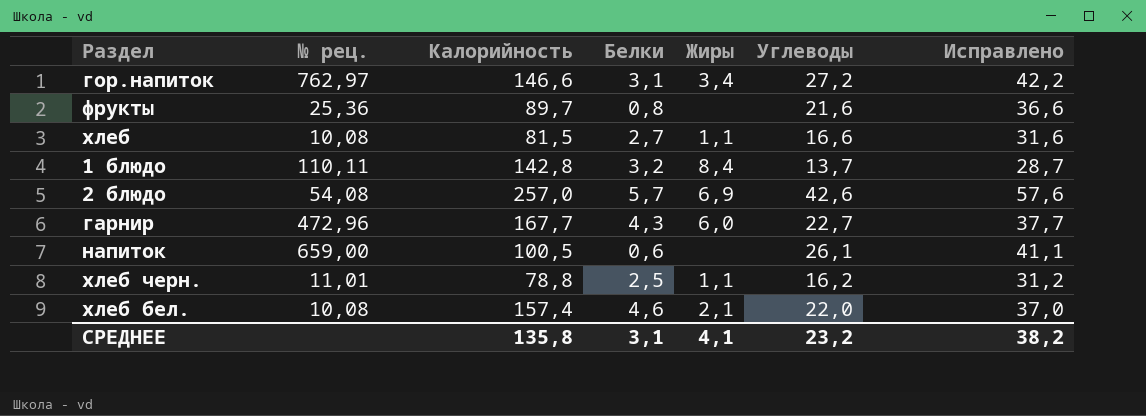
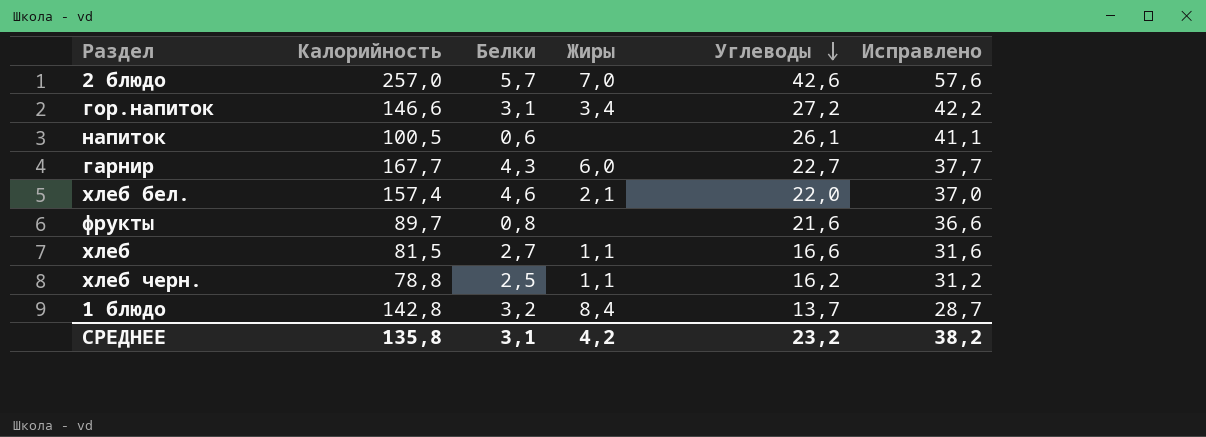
row order: none -> Углеводы descending
column № рец. | position: 2 -> none
2 блюдо | Жиры: 6,9 -> 7,0
СРЕДНЕЕ | Жиры: 4,1 -> 4,2

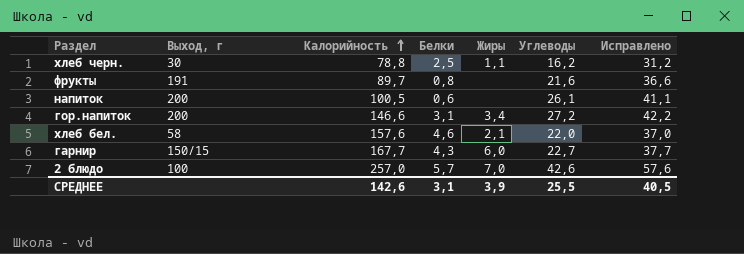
row order: Углеводы descending -> Калорийность ascending
column Выход, г | position: none -> 2
row хлеб: 81,5 | 2,7 | 1,1 | 16,6 | 31,6 -> none
row 1 блюдо: 142,8 | 3,2 | 8,4 | 13,7 | 28,7 -> none
хлеб бел. | Калорийность: 157,4 -> 157,6
СРЕДНЕЕ | Калорийность: 135,8 -> 142,6
СРЕДНЕЕ | Жиры: 4,2 -> 3,9
СРЕДНЕЕ | Углеводы: 23,2 -> 25,5
СРЕДНЕЕ | Исправлено: 38,2 -> 40,5

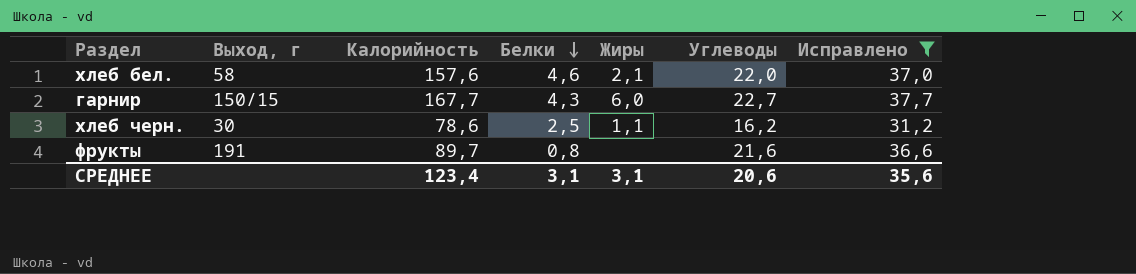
filter: none -> Исправлено <= 37,7
row order: Калорийность ascending -> Белки descending
хлеб черн. | Калорийность: 78,8 -> 78,6
СРЕДНЕЕ | Калорийность: 142,6 -> 123,4
СРЕДНЕЕ | Жиры: 3,9 -> 3,1
СРЕДНЕЕ | Углеводы: 25,5 -> 20,6
СРЕДНЕЕ | Исправлено: 40,5 -> 35,6

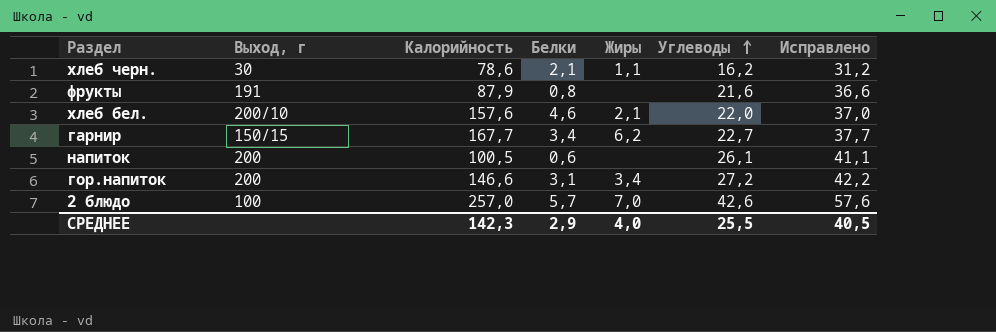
filter: Исправлено <= 37,7 -> none
row order: Белки descending -> Углеводы ascending
хлеб черн. | Белки: 2,5 -> 2,1
фрукты | Калорийность: 89,7 -> 87,9
хлеб бел. | Выход, г: 58 -> 200/10
гарнир | Белки: 4,3 -> 3,4
гарнир | Жиры: 6,0 -> 6,2
СРЕДНЕЕ | Калорийность: 123,4 -> 142,3
СРЕДНЕЕ | Белки: 3,1 -> 2,9
СРЕДНЕЕ | Жиры: 3,1 -> 4,0
СРЕДНЕЕ | Углеводы: 20,6 -> 25,5
СРЕДНЕЕ | Исправлено: 35,6 -> 40,5

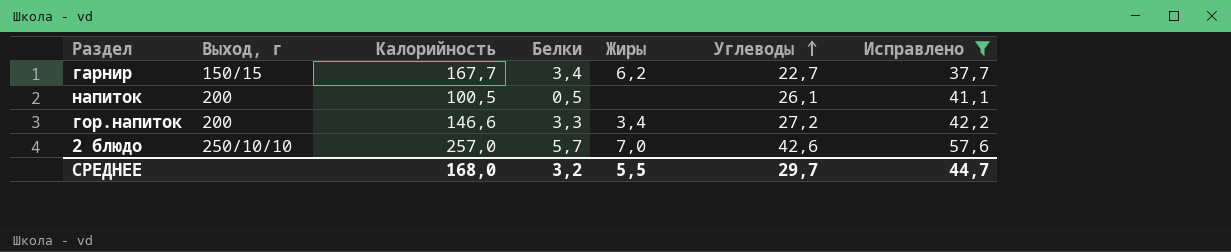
filter: none -> Исправлено >= 37,7
напиток | Белки: 0,6 -> 0,5
гор.напиток | Белки: 3,1 -> 3,3
2 блюдо | Выход, г: 100 -> 250/10/10
СРЕДНЕЕ | Калорийность: 142,3 -> 168,0
СРЕДНЕЕ | Белки: 2,9 -> 3,2
СРЕДНЕЕ | Жиры: 4,0 -> 5,5
СРЕДНЕЕ | Углеводы: 25,5 -> 29,7
СРЕДНЕЕ | Исправлено: 40,5 -> 44,7

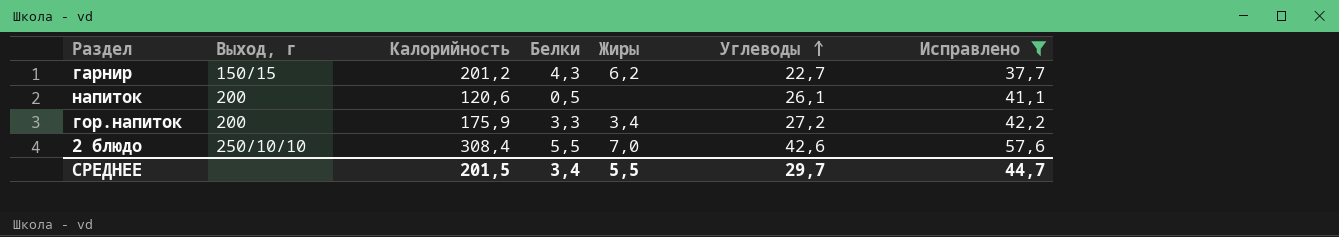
гарнир | Калорийность: 167,7 -> 201,2
гарнир | Белки: 3,4 -> 4,3
напиток | Калорийность: 100,5 -> 120,6
гор.напиток | Калорийность: 146,6 -> 175,9
2 блюдо | Калорийность: 257,0 -> 308,4
2 блюдо | Белки: 5,7 -> 5,5
СРЕДНЕЕ | Калорийность: 168,0 -> 201,5
СРЕДНЕЕ | Белки: 3,2 -> 3,4

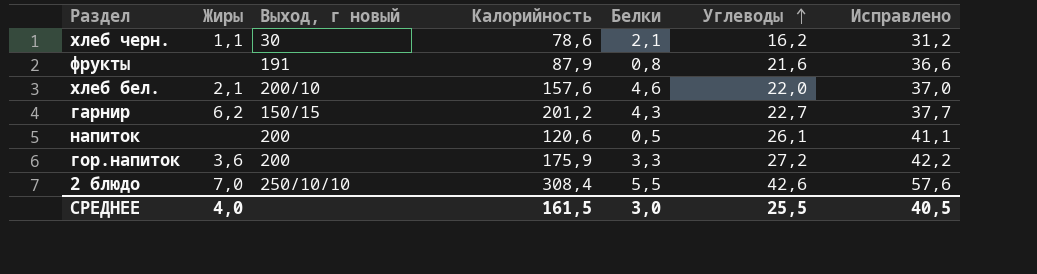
filter: Исправлено >= 37,7 -> none
column Жиры | position: 5 -> 2
column name: Выход, г -> Выход, г новый
гор.напиток | Жиры: 3,4 -> 3,6
СРЕДНЕЕ | Жиры: 5,5 -> 4,0
СРЕДНЕЕ | Калорийность: 201,5 -> 161,5
СРЕДНЕЕ | Белки: 3,4 -> 3,0
СРЕДНЕЕ | Углеводы: 29,7 -> 25,5
СРЕДНЕЕ | Исправлено: 44,7 -> 40,5

